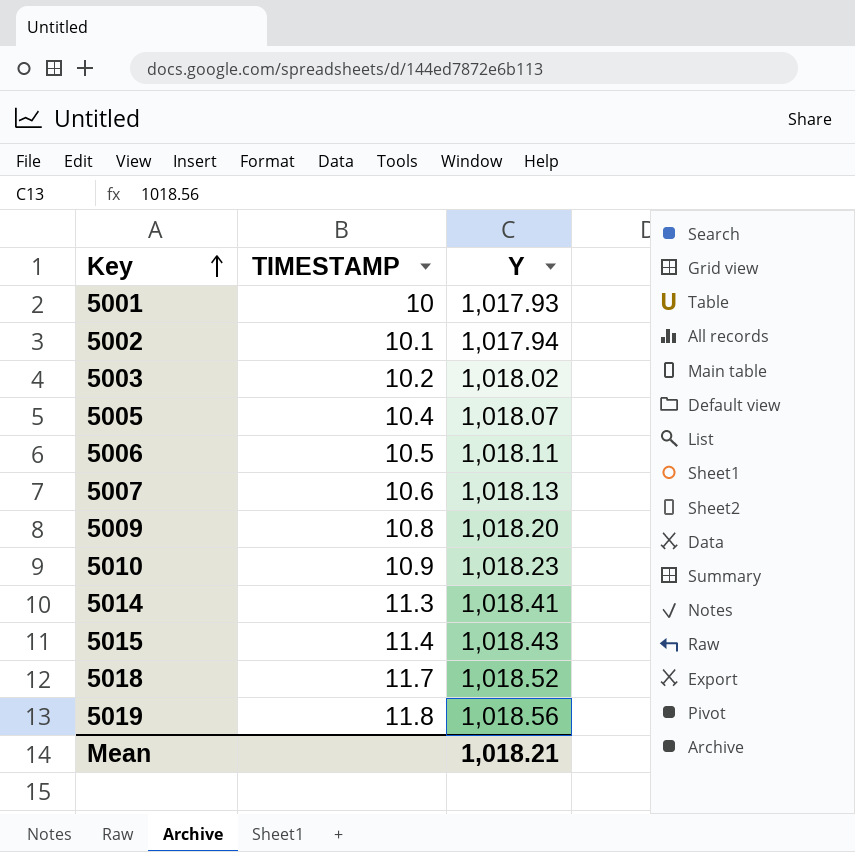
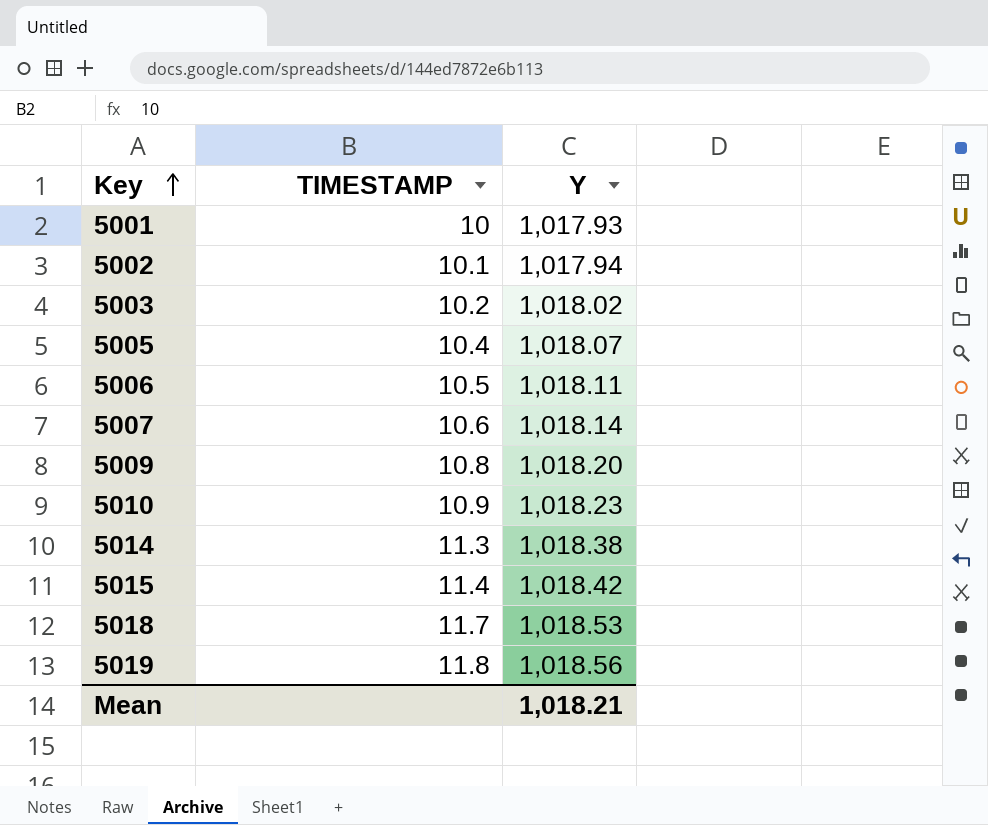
5007 | Y: 1,018.13 -> 1,018.14
5014 | Y: 1,018.41 -> 1,018.38
5015 | Y: 1,018.43 -> 1,018.42
5018 | Y: 1,018.52 -> 1,018.53

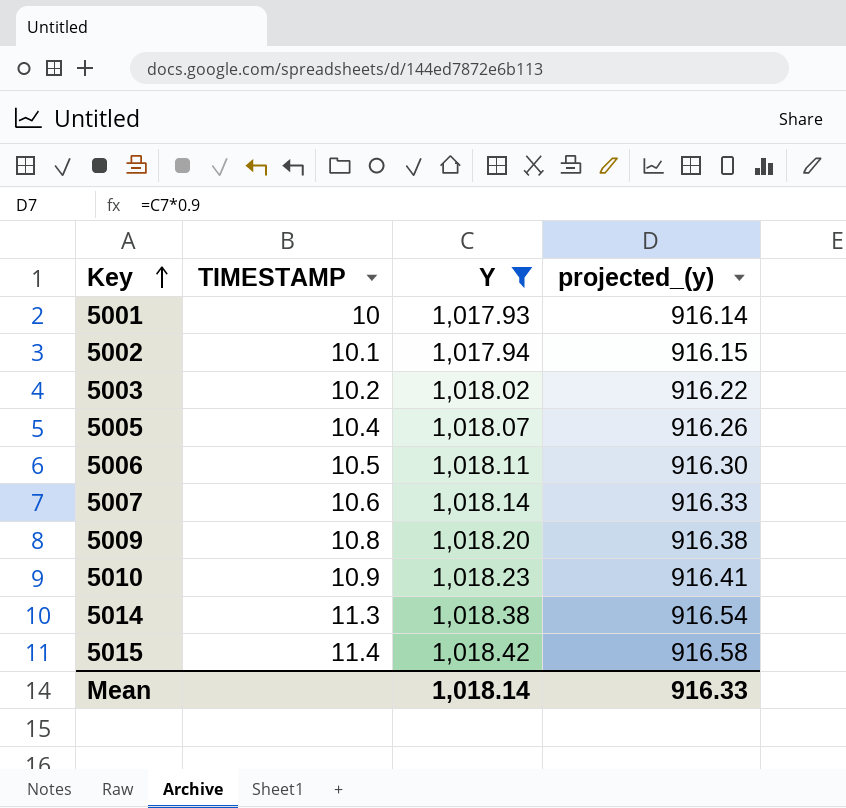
filter: none -> Y <= 1,018.42
column projected_(y) | formula: none -> [Y] * 0.9
Mean | Y: 1,018.21 -> 1,018.14

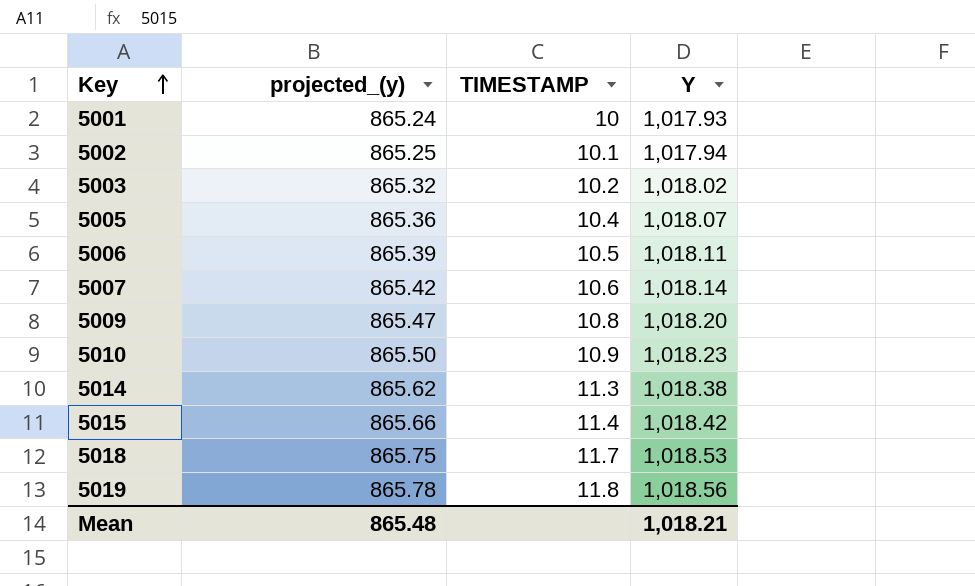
filter: Y <= 1,018.42 -> none
column projected_(y) | formula: [Y] * 0.9 -> [Y] * 0.85
column projected_(y) | position: 4 -> 2
Mean | projected_(y): 916.33 -> 865.48
Mean | Y: 1,018.14 -> 1,018.21

